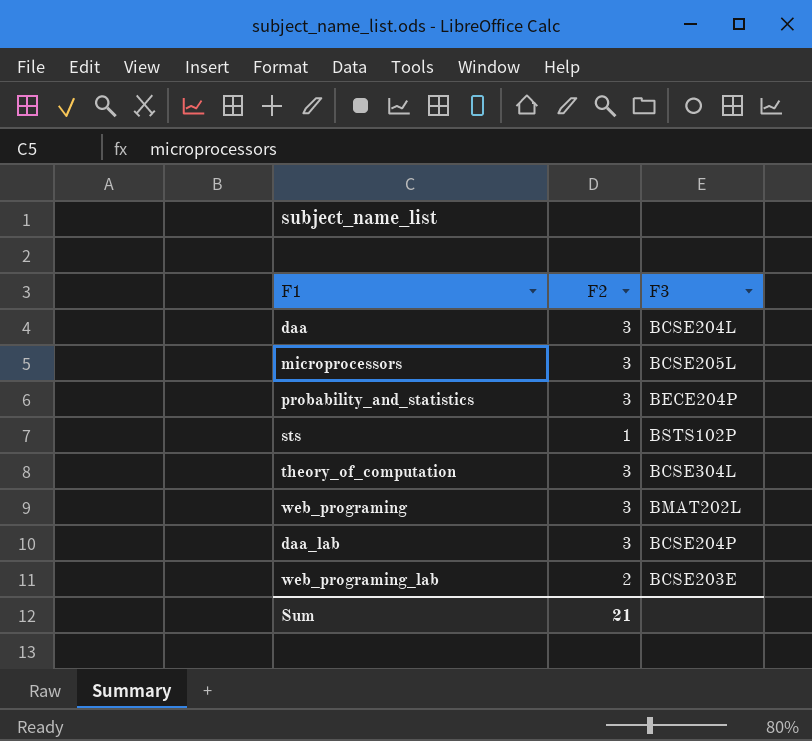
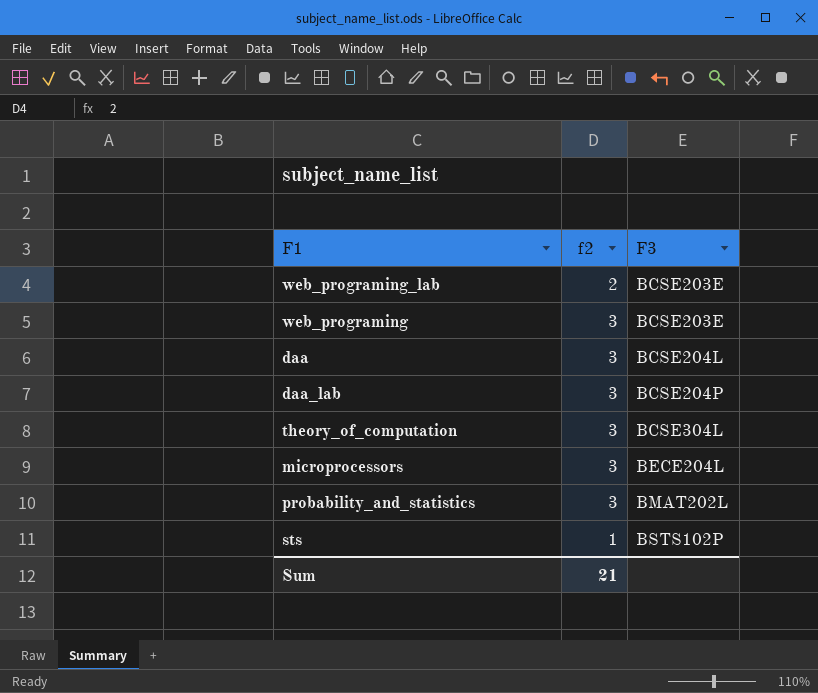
row order: none -> F3 ascending
column name: F2 -> f2
web_programing | F3: BMAT202L -> BCSE203E
microprocessors | F3: BCSE205L -> BECE204L
probability_and_statistics | F3: BECE204P -> BMAT202L

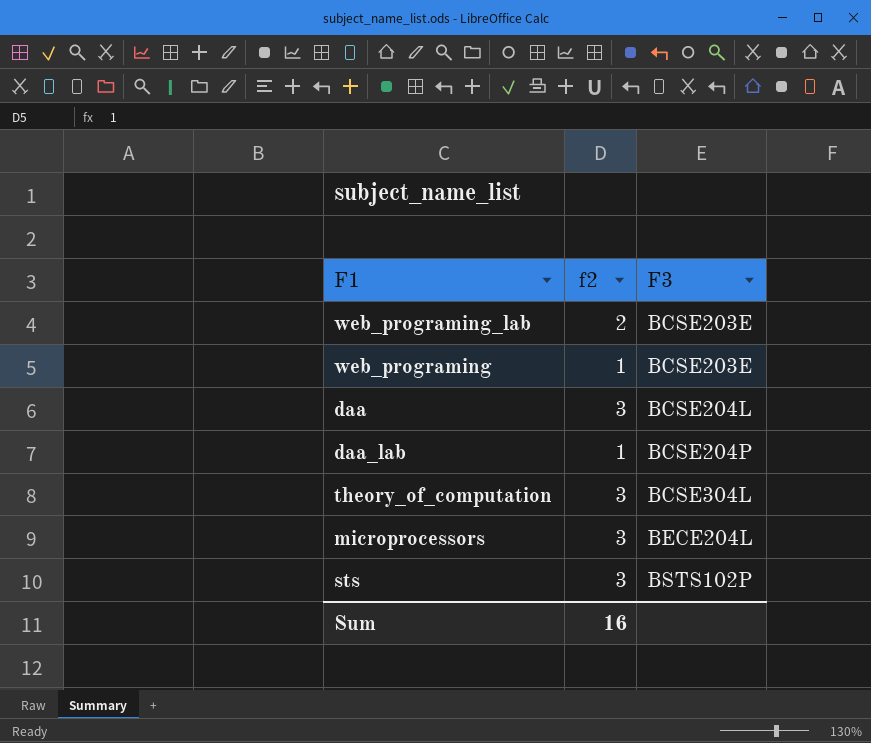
row probability_and_statistics: 3 | BMAT202L -> none
web_programing | f2: 3 -> 1
daa_lab | f2: 3 -> 1
sts | f2: 1 -> 3
Sum | f2: 21 -> 16

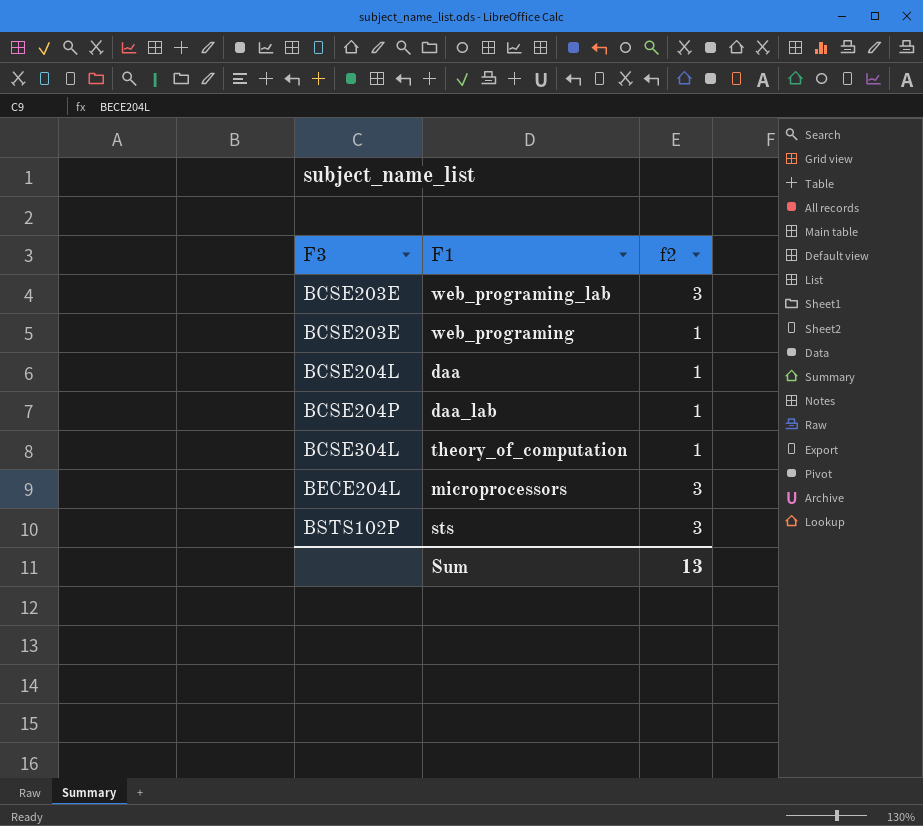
column F3 | position: 3 -> 1
web_programing_lab | f2: 2 -> 3
daa | f2: 3 -> 1
theory_of_computation | f2: 3 -> 1
Sum | f2: 16 -> 13

